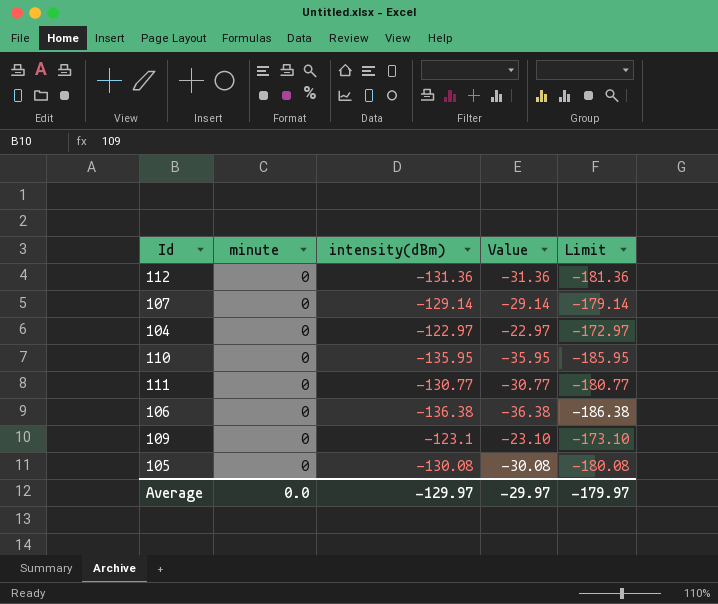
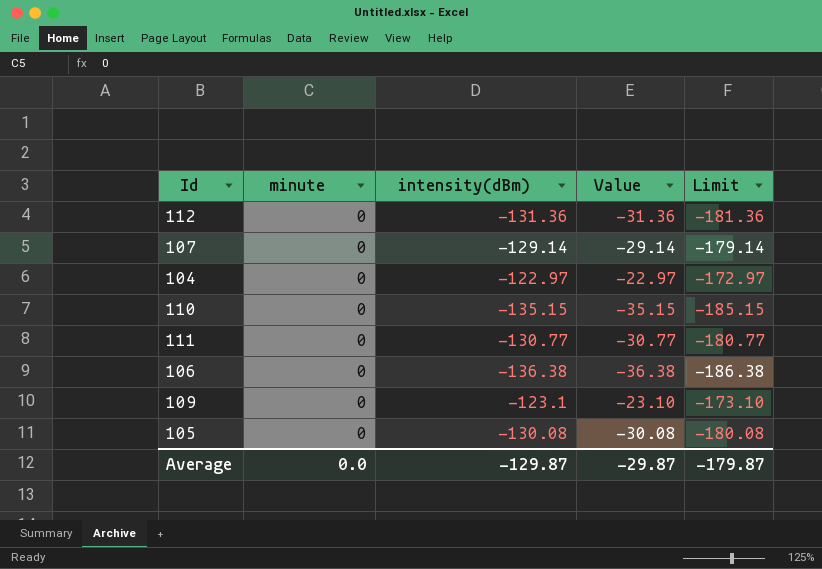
110 | intensity(dBm): -135.95 -> -135.15
110 | Value: -35.95 -> -35.15
110 | Limit: -185.95 -> -185.15
Average | intensity(dBm): -129.97 -> -129.87
Average | Value: -29.97 -> -29.87
Average | Limit: -179.97 -> -179.87

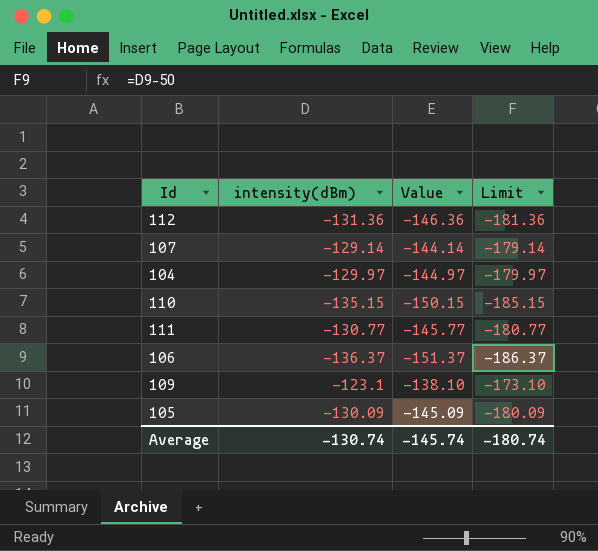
column minute | position: 2 -> none
column Value | formula: [intensity(dBm)] + 100 -> [intensity(dBm)] - 15
104 | intensity(dBm): -122.97 -> -129.97
104 | Limit: -172.97 -> -179.97
106 | intensity(dBm): -136.38 -> -136.37
106 | Limit: -186.38 -> -186.37
105 | intensity(dBm): -130.08 -> -130.09
105 | Limit: -180.08 -> -180.09
Average | intensity(dBm): -129.87 -> -130.74
Average | Value: -29.87 -> -145.74
Average | Limit: -179.87 -> -180.74

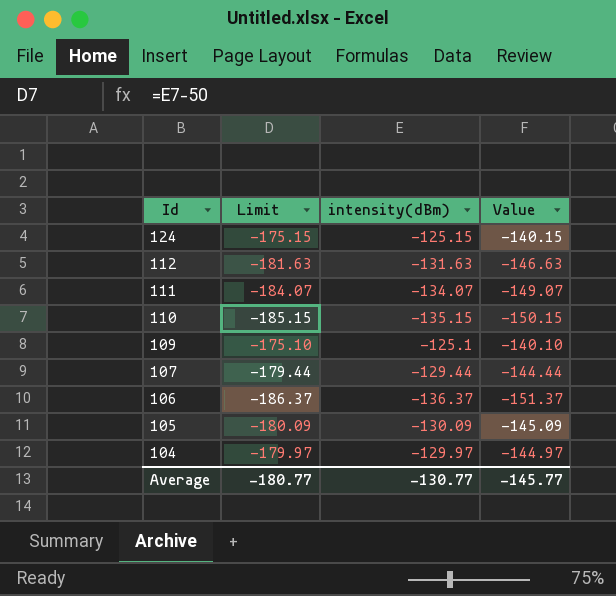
row order: none -> Id descending
column Limit | position: 4 -> 2
row 124: none -> -175.15 | -125.15 | -140.15
112 | Limit: -181.36 -> -181.63
112 | intensity(dBm): -131.36 -> -131.63
112 | Value: -146.36 -> -146.63
111 | Limit: -180.77 -> -184.07
111 | intensity(dBm): -130.77 -> -134.07
111 | Value: -145.77 -> -149.07
109 | Limit: -173.10 -> -175.10
109 | intensity(dBm): -123.1 -> -125.1
109 | Value: -138.10 -> -140.10
107 | Limit: -179.14 -> -179.44
107 | intensity(dBm): -129.14 -> -129.44
107 | Value: -144.14 -> -144.44
Average | Limit: -180.74 -> -180.77
Average | intensity(dBm): -130.74 -> -130.77
Average | Value: -145.74 -> -145.77

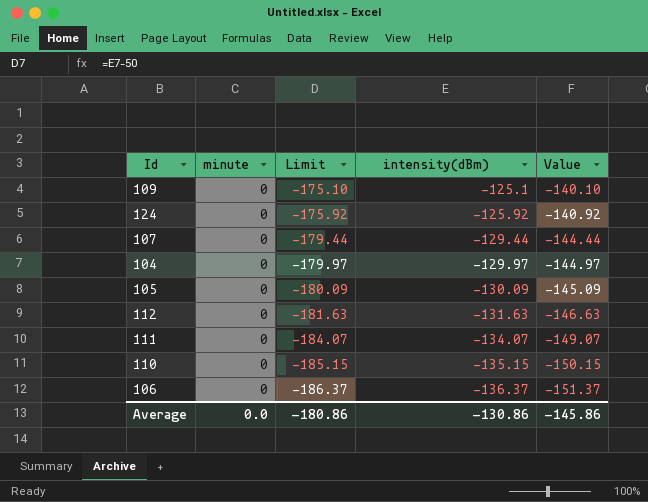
row order: Id descending -> Limit descending
column minute | position: none -> 2
124 | Limit: -175.15 -> -175.92
124 | intensity(dBm): -125.15 -> -125.92
124 | Value: -140.15 -> -140.92
Average | Limit: -180.77 -> -180.86
Average | intensity(dBm): -130.77 -> -130.86
Average | Value: -145.77 -> -145.86

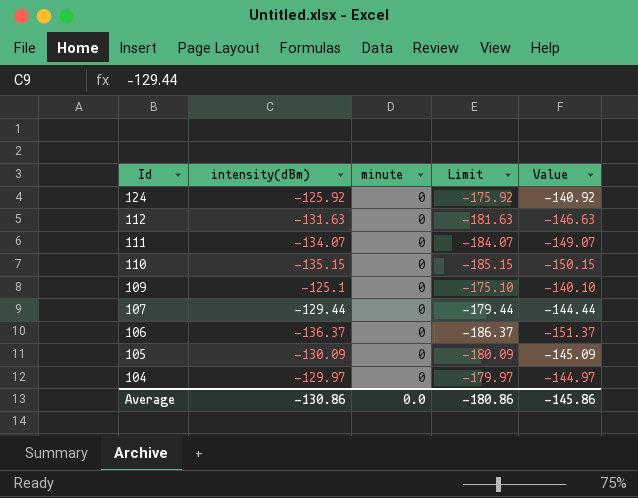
row order: Limit descending -> Id descending
column intensity(dBm) | position: 4 -> 2

